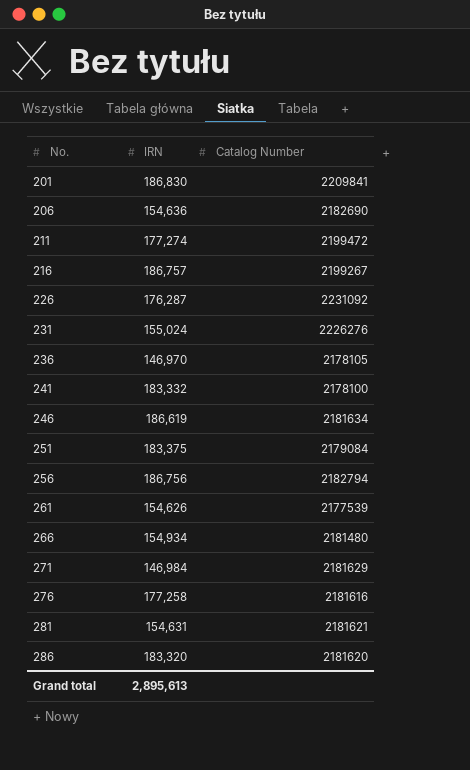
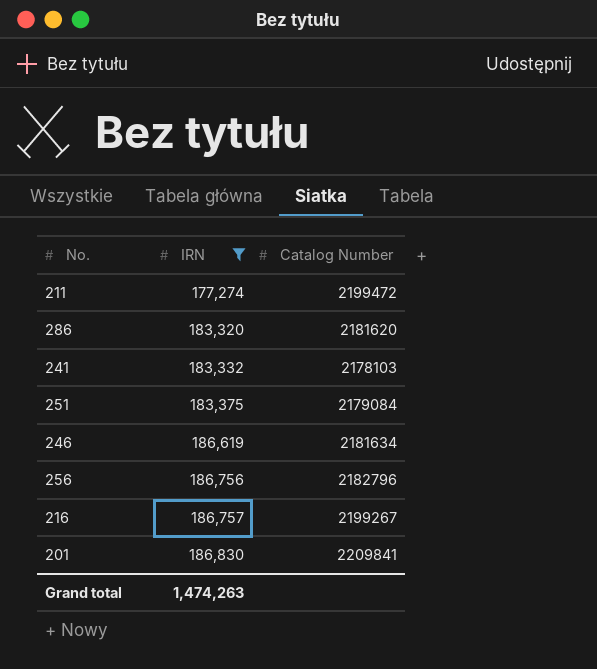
filter: none -> IRN >= 177,274
row order: No. ascending -> IRN ascending
241 | Catalog Number: 2178100 -> 2178103
256 | Catalog Number: 2182794 -> 2182796
Grand total | IRN: 2,895,613 -> 1,474,263

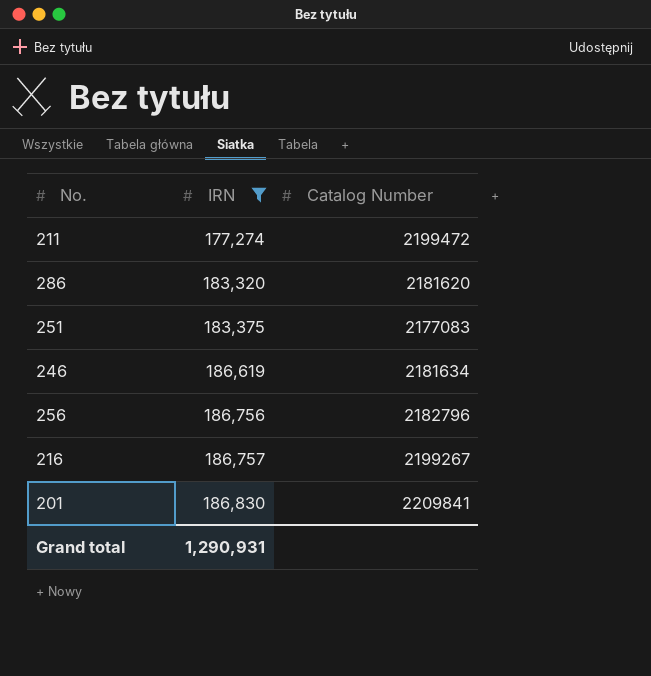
row 241: 183,332 | 2178103 -> none
251 | Catalog Number: 2179084 -> 2177083
Grand total | IRN: 1,474,263 -> 1,290,931

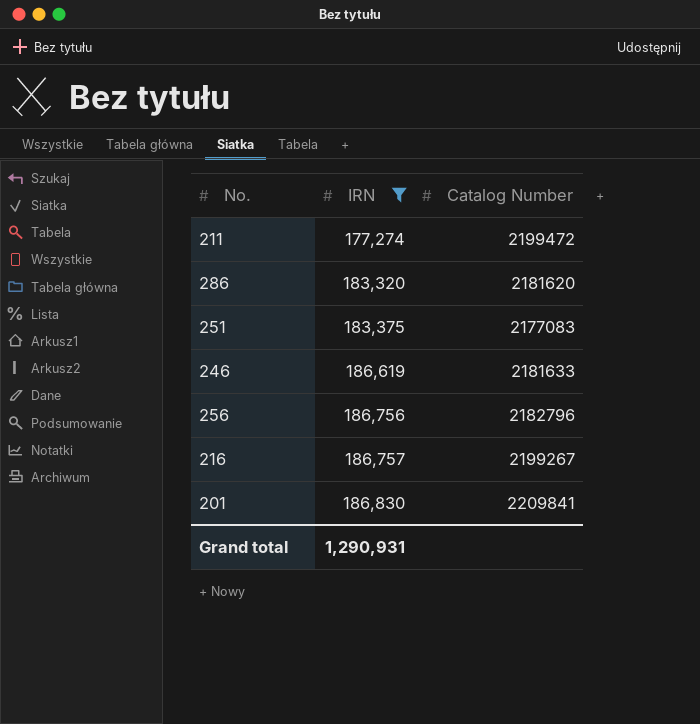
246 | Catalog Number: 2181634 -> 2181633

